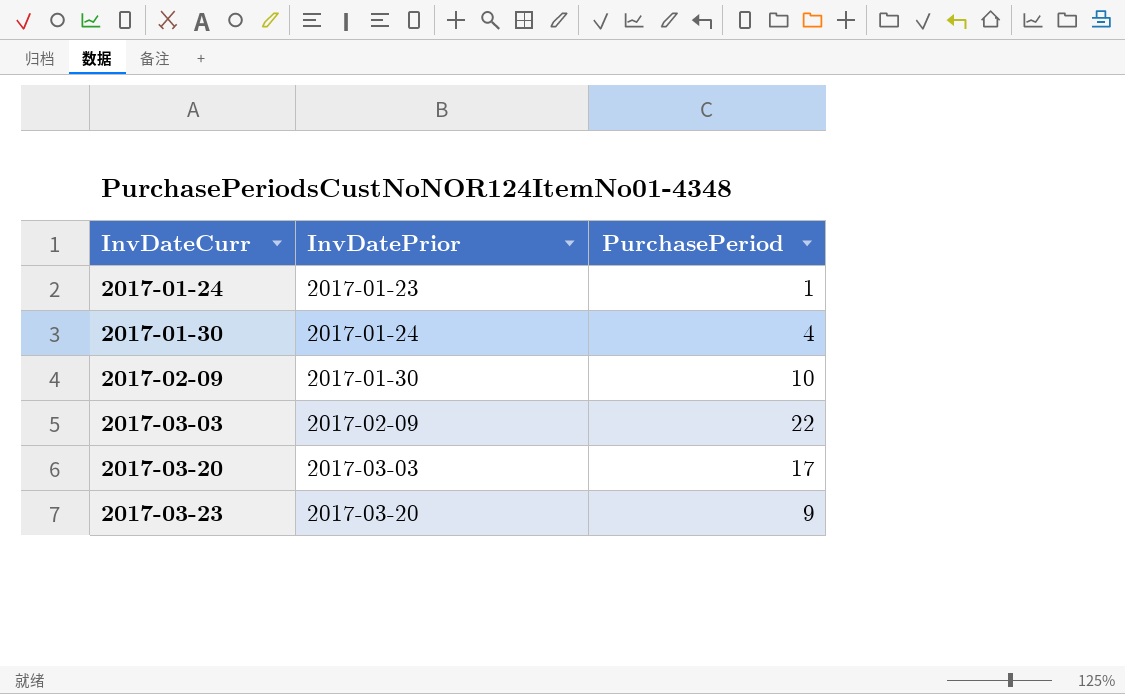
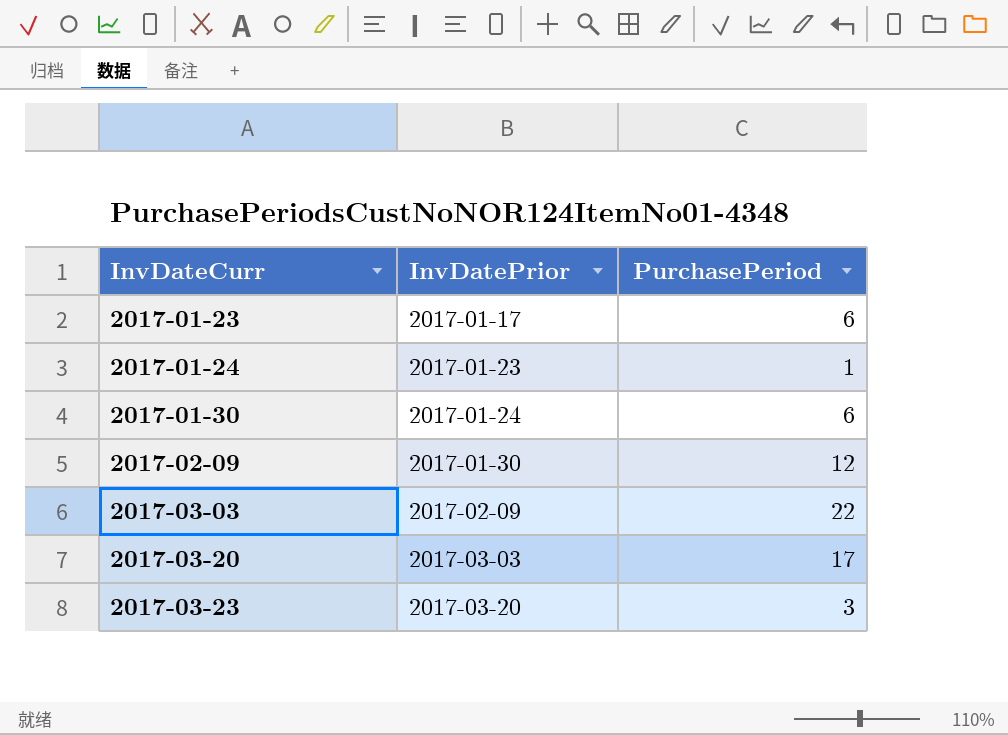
row 2017-01-23: none -> 2017-01-17 | 6
2017-01-30 | PurchasePeriod: 4 -> 6
2017-02-09 | PurchasePeriod: 10 -> 12
2017-03-23 | PurchasePeriod: 9 -> 3

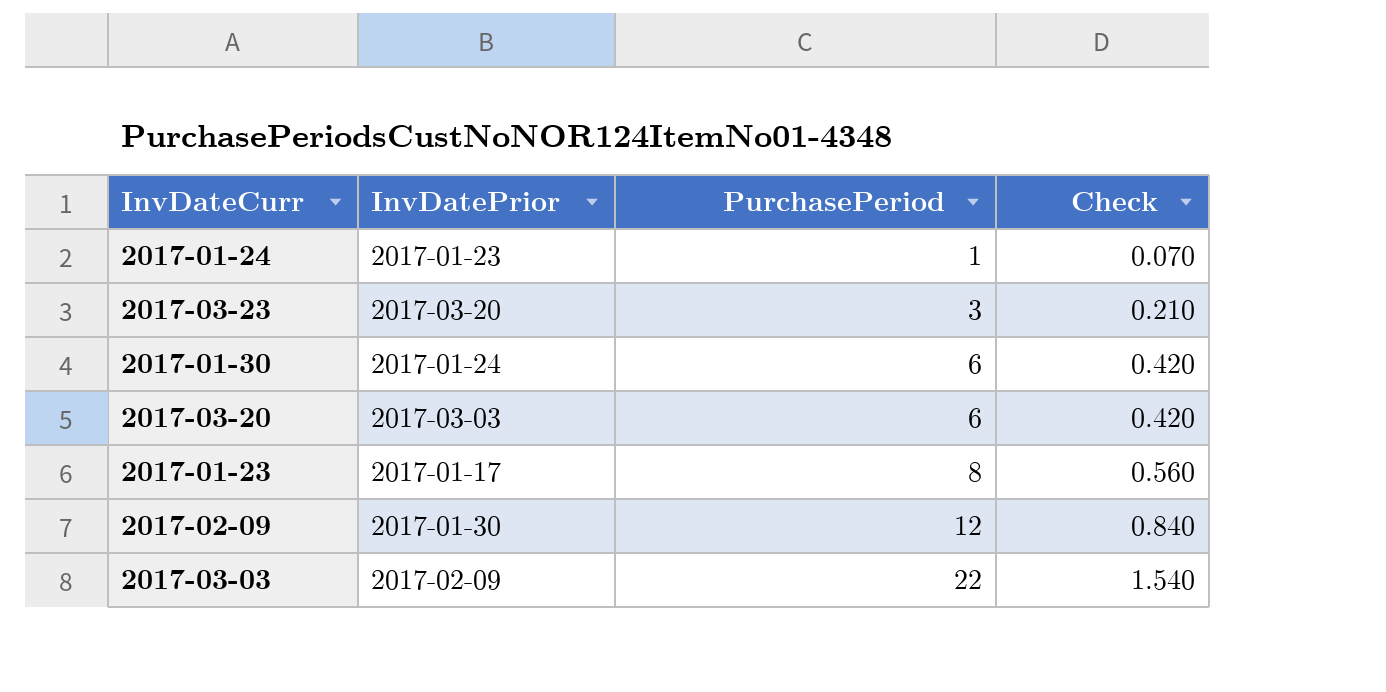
row order: InvDateCurr ascending -> PurchasePeriod ascending
column Check | formula: none -> [PurchasePeriod] * 0.07
2017-03-20 | PurchasePeriod: 17 -> 6
2017-01-23 | PurchasePeriod: 6 -> 8

